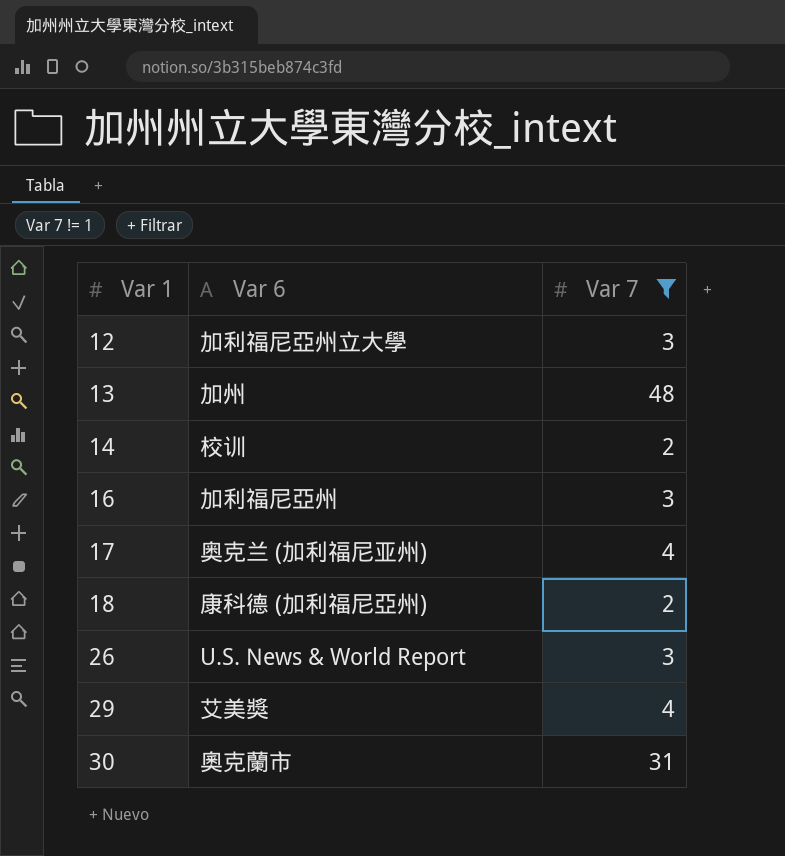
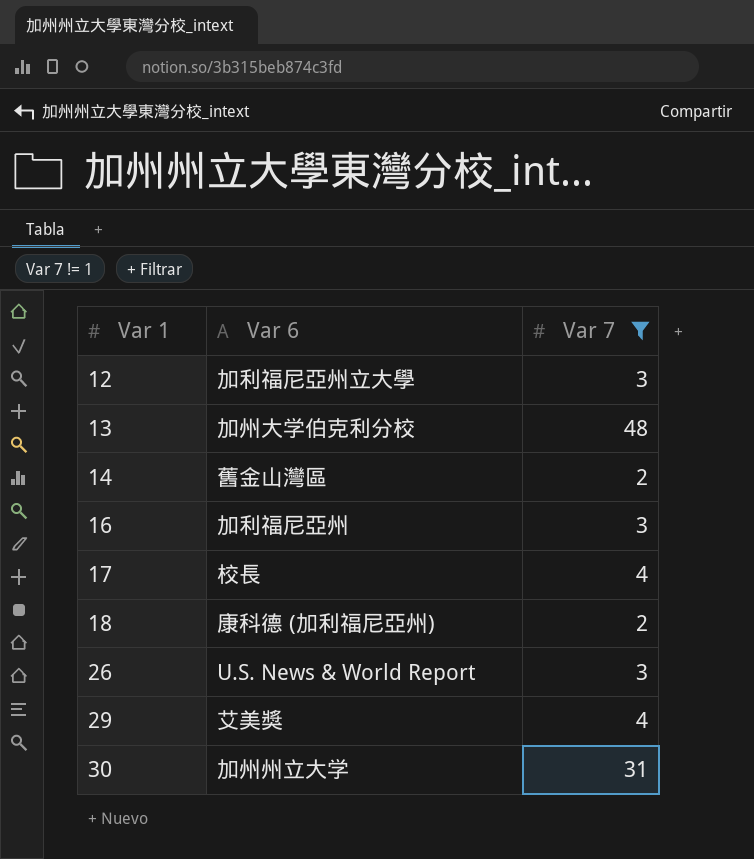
13 | Var 6: 加州 -> 加州大学伯克利分校
14 | Var 6: 校训 -> 舊金山灣區
17 | Var 6: 奥克兰 (加利福尼亚州) -> 校長
30 | Var 6: 奧克蘭市 -> 加州州立大学

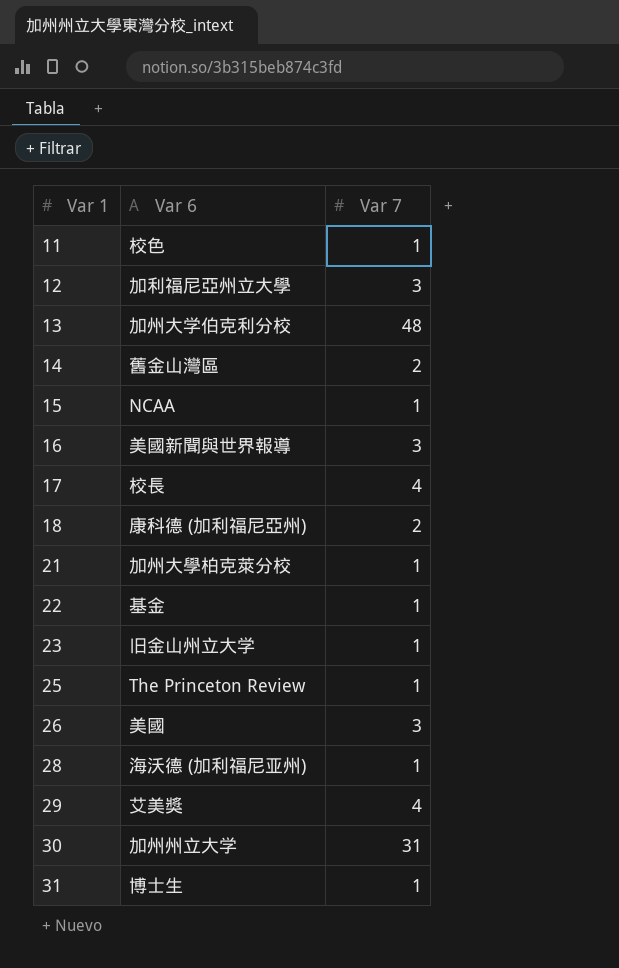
filter: Var 7 != 1 -> none
16 | Var 6: 加利福尼亞州 -> 美國新聞與世界報導
26 | Var 6: U.S. News & World Report -> 美國

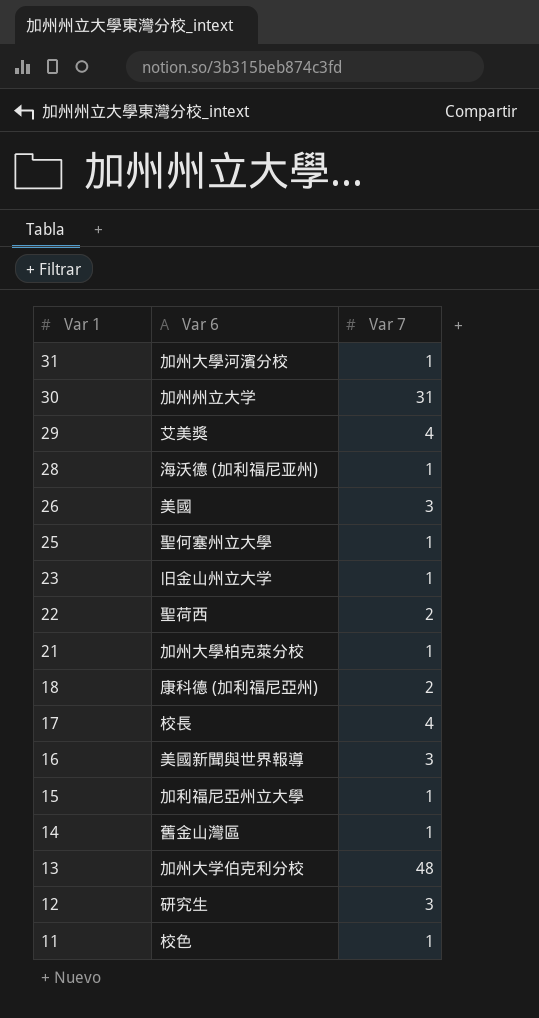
row order: Var 1 ascending -> Var 1 descending
31 | Var 6: 博士生 -> 加州大學河濱分校
25 | Var 6: The Princeton Review -> 聖何塞州立大學
22 | Var 6: 基金 -> 聖荷西
22 | Var 7: 1 -> 2
15 | Var 6: NCAA -> 加利福尼亞州立大學
14 | Var 7: 2 -> 1
12 | Var 6: 加利福尼亞州立大學 -> 研究生

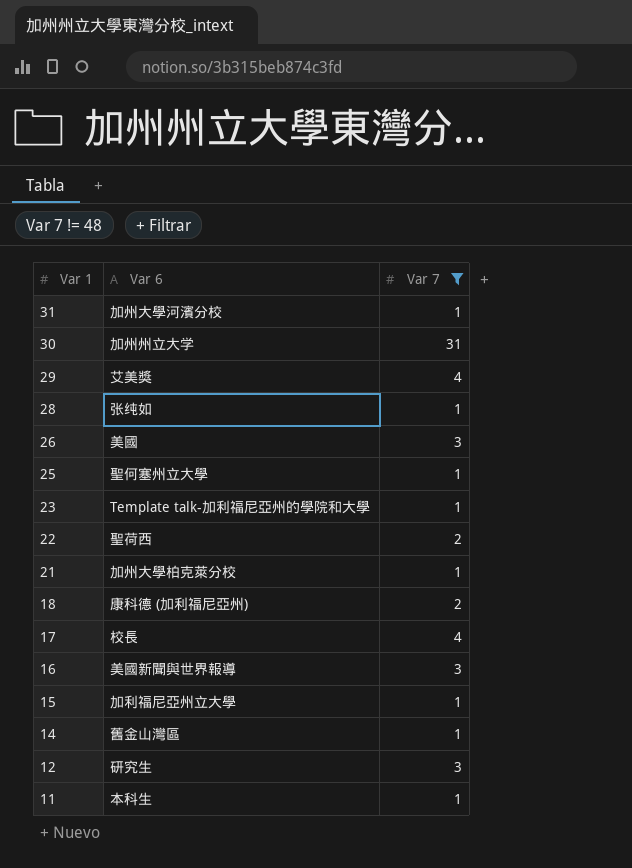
filter: none -> Var 7 != 48
28 | Var 6: 海沃德 (加利福尼亚州) -> 张纯如
23 | Var 6: 旧金山州立大学 -> Template talk-加利福尼亞州的學院和大學
11 | Var 6: 校色 -> 本科生

